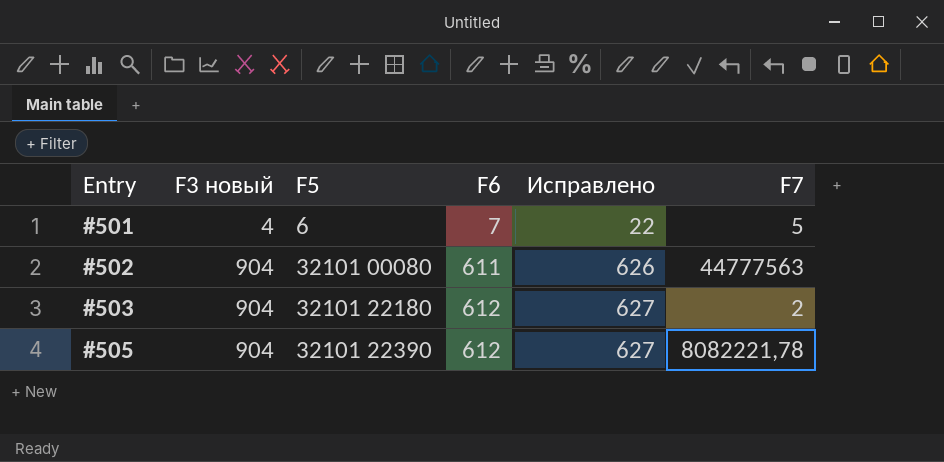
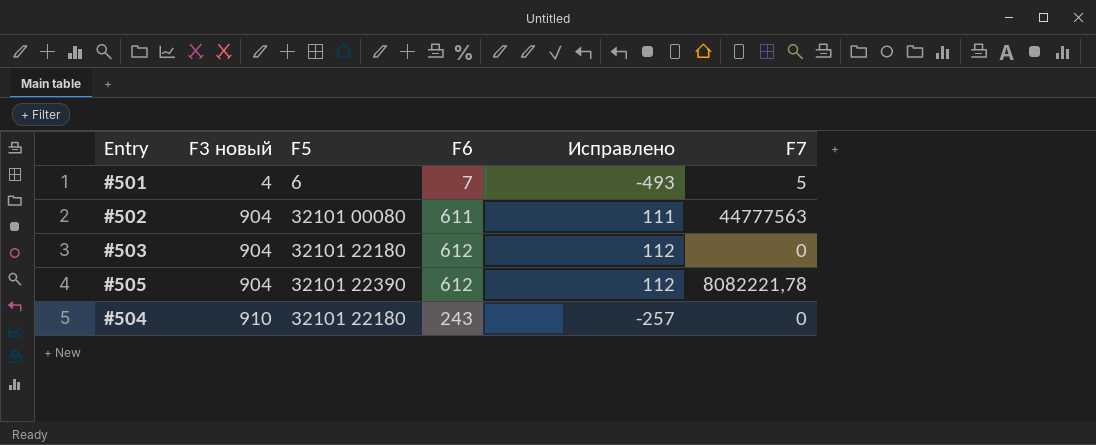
column Исправлено | formula: [F6] + 15 -> [F6] - 500
#503 | F7: 2 -> 0
row #504: none -> 910 | 32101 22180 | 243 | -257 | 0

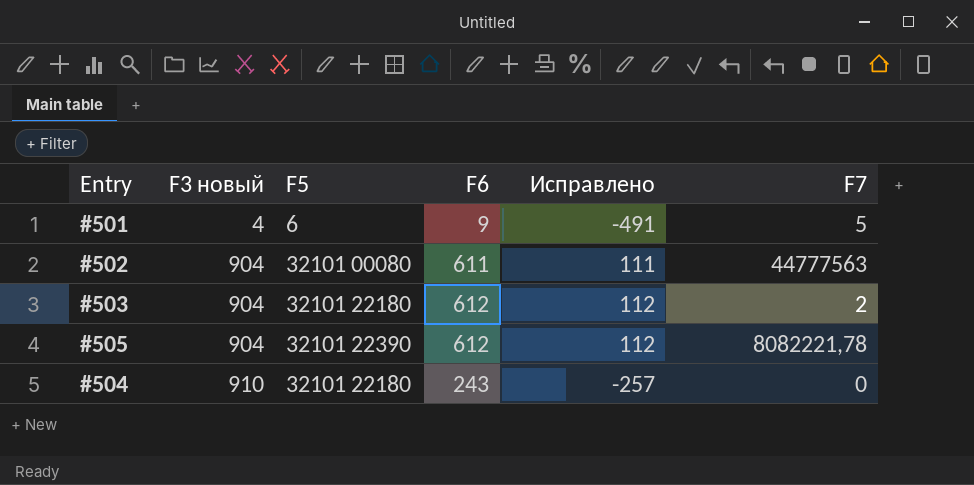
#501 | F6: 7 -> 9
#501 | Исправлено: -493 -> -491
#503 | F7: 0 -> 2

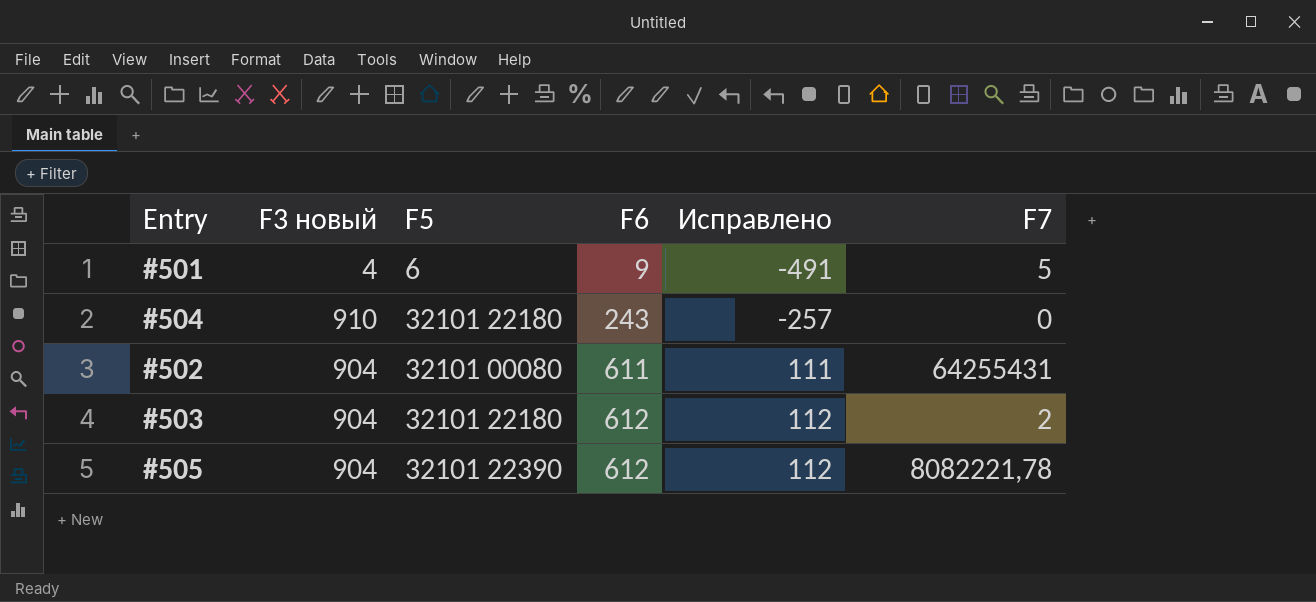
row order: F3 новый ascending -> F6 ascending
#502 | F7: 44777563 -> 64255431

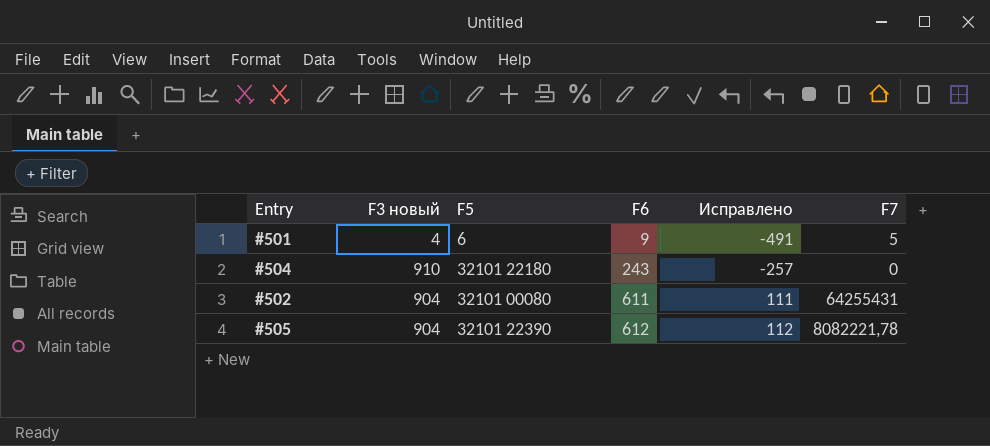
row #503: 904 | 32101 22180 | 612 | 112 | 2 -> none

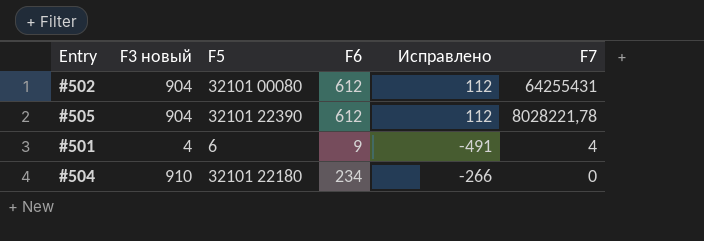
row order: F6 ascending -> F7 descending
#502 | F6: 611 -> 612
#502 | Исправлено: 111 -> 112
#505 | F7: 8082221,78 -> 8028221,78
#501 | F7: 5 -> 4
#504 | F6: 243 -> 234
#504 | Исправлено: -257 -> -266

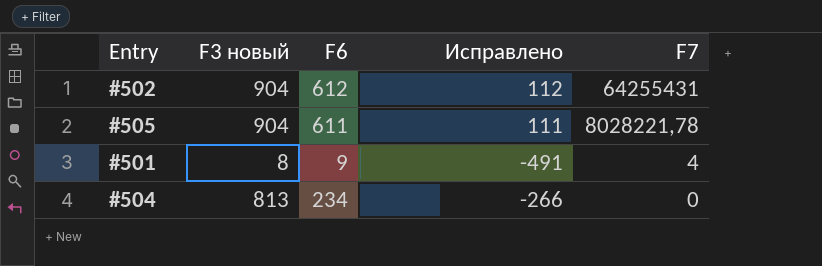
column F5 | position: 3 -> none
#505 | F6: 612 -> 611
#505 | Исправлено: 112 -> 111
#501 | F3 новый: 4 -> 8
#504 | F3 новый: 910 -> 813

